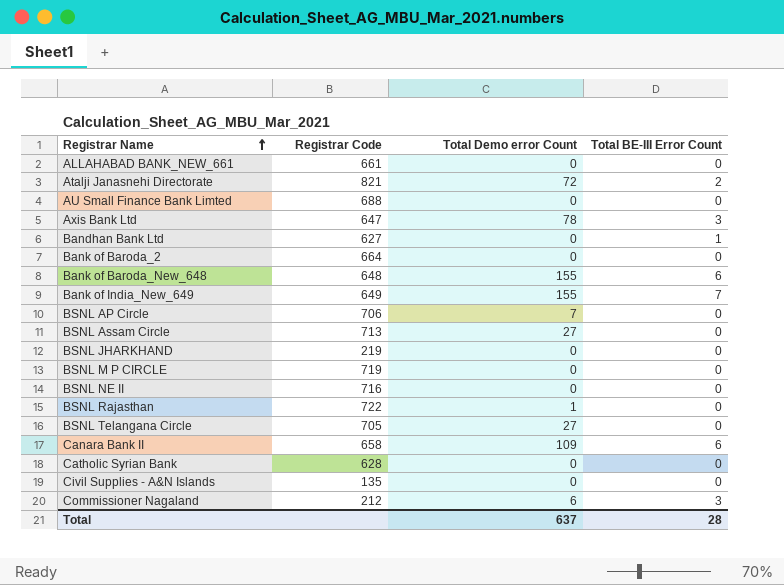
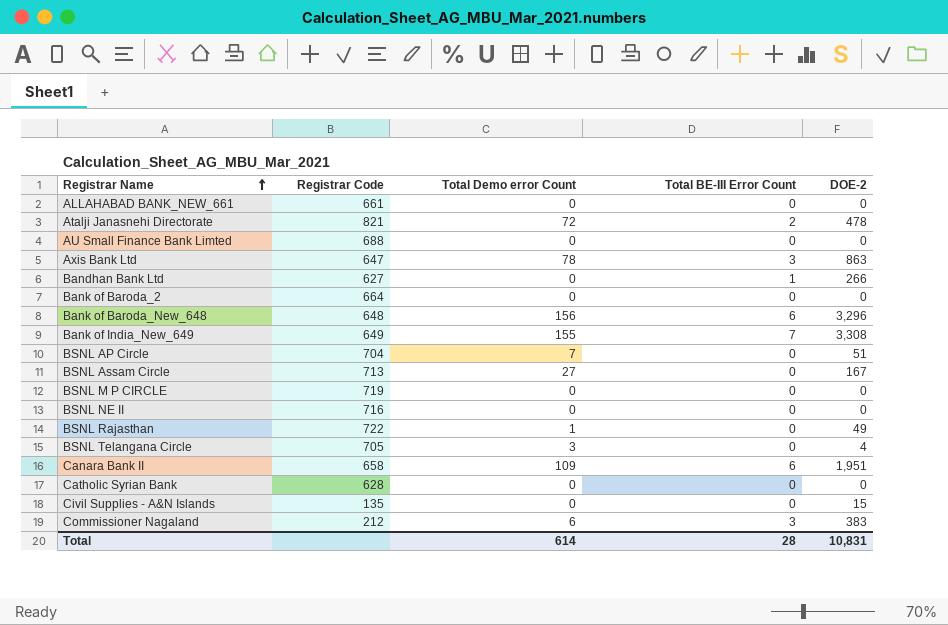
column DOE-2 | position: none -> 5
row BSNL JHARKHAND: 219 | 0 | 0 -> none
Bank of Baroda_New_648 | Total Demo error Count: 155 -> 156
BSNL AP Circle | Registrar Code: 706 -> 704
BSNL Telangana Circle | Total Demo error Count: 27 -> 3
Total | Total Demo error Count: 637 -> 614

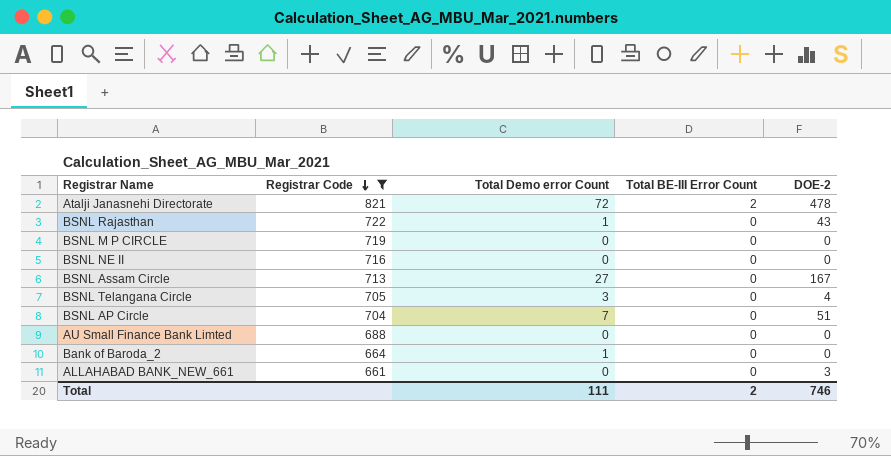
filter: none -> Registrar Code >= 661
row order: Registrar Name ascending -> Registrar Code descending
BSNL Rajasthan | DOE-2: 49 -> 43
Bank of Baroda_2 | Total Demo error Count: 0 -> 1
ALLAHABAD BANK_NEW_661 | DOE-2: 0 -> 3
Total | Total Demo error Count: 614 -> 111
Total | Total BE-III Error Count: 28 -> 2
Total | DOE-2: 10,831 -> 746

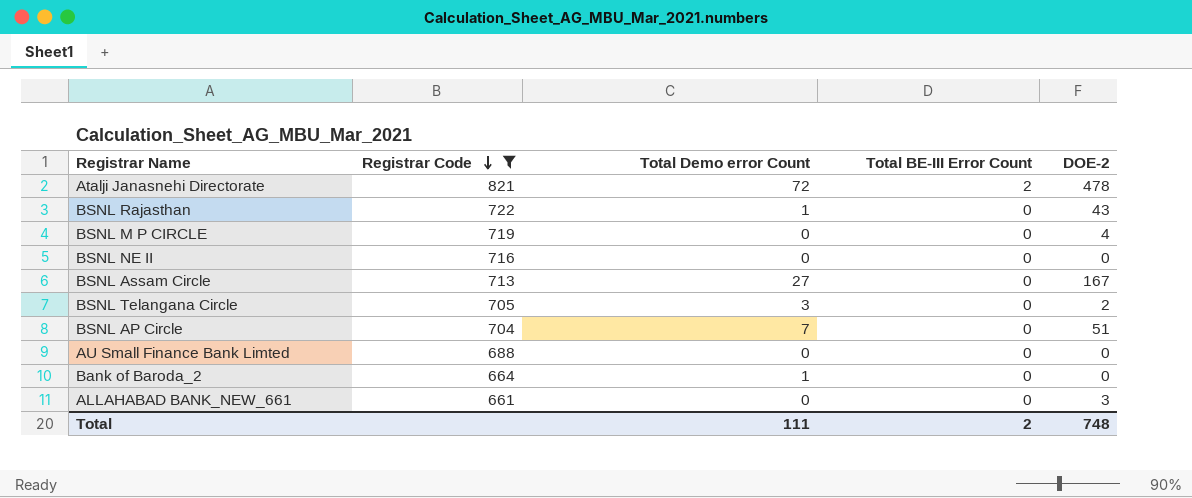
BSNL M P CIRCLE | DOE-2: 0 -> 4
BSNL Telangana Circle | DOE-2: 4 -> 2
Total | DOE-2: 746 -> 748

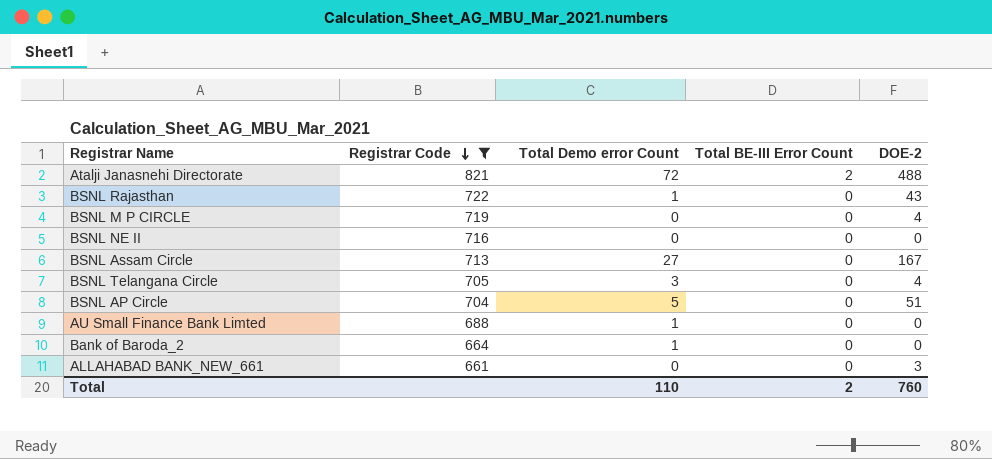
Atalji Janasnehi Directorate | DOE-2: 478 -> 488
BSNL Telangana Circle | DOE-2: 2 -> 4
BSNL AP Circle | Total Demo error Count: 7 -> 5
AU Small Finance Bank Limted | Total Demo error Count: 0 -> 1
Total | Total Demo error Count: 111 -> 110
Total | DOE-2: 748 -> 760

